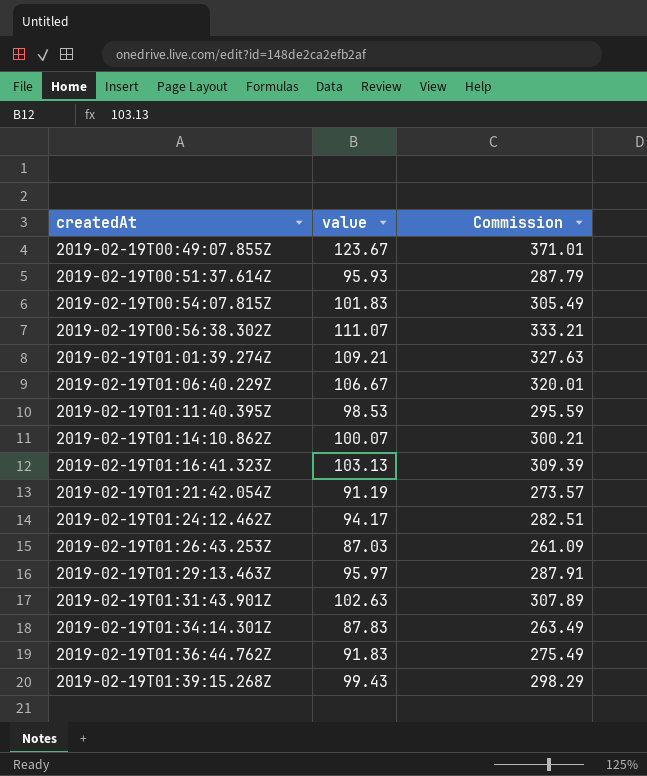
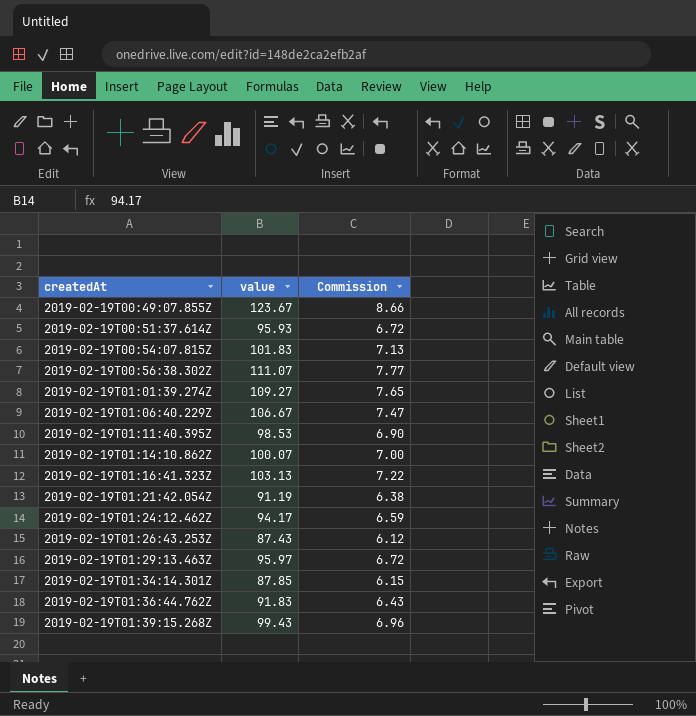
column Commission | formula: [value] * 3 -> [value] * 0.07
row 2019-02-19T01:31:43.901Z: 102.63 | 307.89 -> none
2019-02-19T01:01:39.274Z | value: 109.21 -> 109.27
2019-02-19T01:26:43.253Z | value: 87.03 -> 87.43
2019-02-19T01:34:14.301Z | value: 87.83 -> 87.85

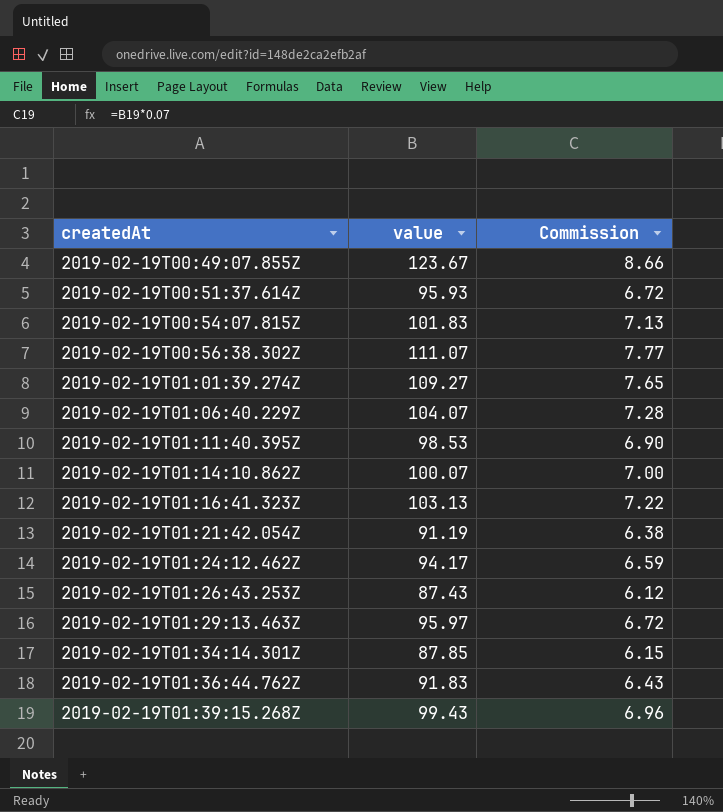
2019-02-19T01:06:40.229Z | value: 106.67 -> 104.07
2019-02-19T01:06:40.229Z | Commission: 7.47 -> 7.28

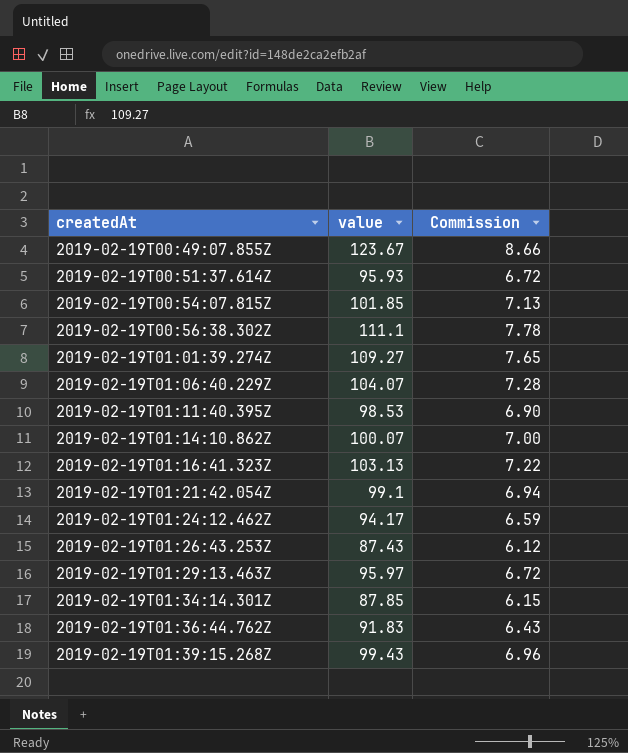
2019-02-19T00:54:07.815Z | value: 101.83 -> 101.85
2019-02-19T00:56:38.302Z | value: 111.07 -> 111.1
2019-02-19T00:56:38.302Z | Commission: 7.77 -> 7.78
2019-02-19T01:21:42.054Z | value: 91.19 -> 99.1
2019-02-19T01:21:42.054Z | Commission: 6.38 -> 6.94

